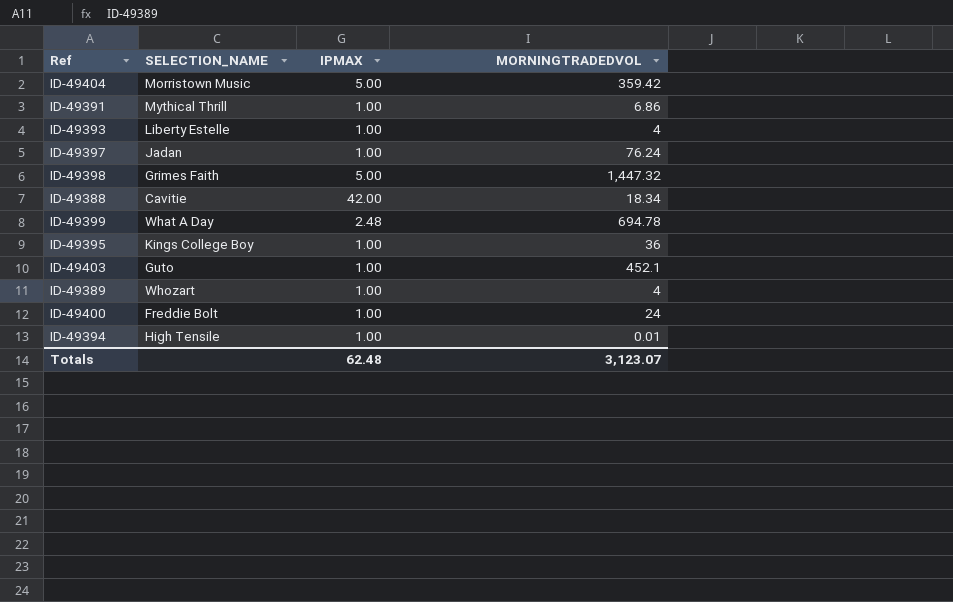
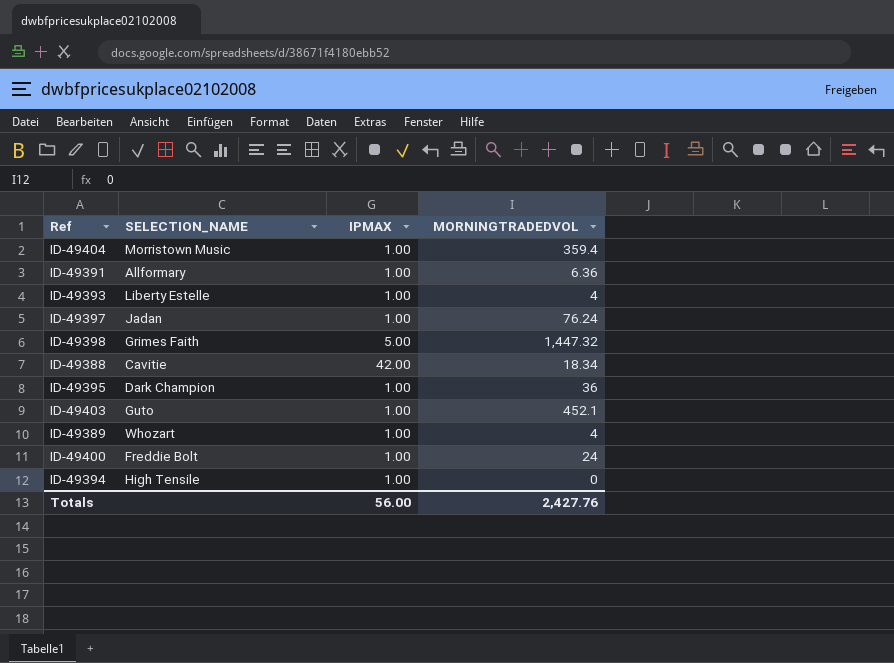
row ID-49399: What A Day | 2.48 | 694.78 -> none
ID-49404 | IPMAX: 5.00 -> 1.00
ID-49404 | MORNINGTRADEDVOL: 359.42 -> 359.4
ID-49391 | SELECTION_NAME: Mythical Thrill -> Allformary
ID-49391 | MORNINGTRADEDVOL: 6.86 -> 6.36
ID-49395 | SELECTION_NAME: Kings College Boy -> Dark Champion
ID-49394 | MORNINGTRADEDVOL: 0.01 -> 0
Totals | IPMAX: 62.48 -> 56.00
Totals | MORNINGTRADEDVOL: 3,123.07 -> 2,427.76

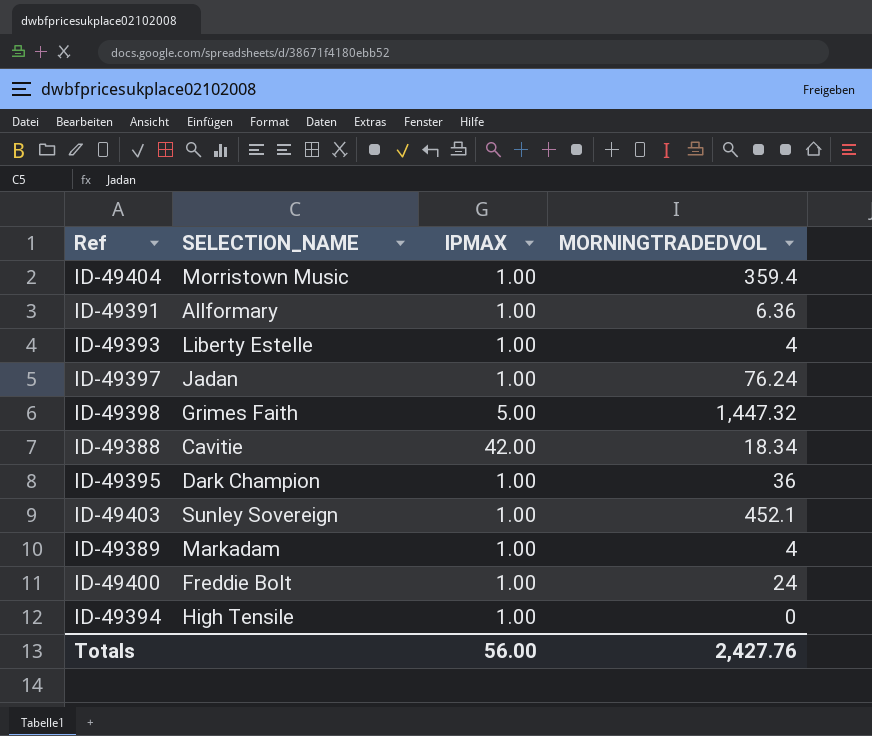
ID-49403 | SELECTION_NAME: Guto -> Sunley Sovereign
ID-49389 | SELECTION_NAME: Whozart -> Markadam

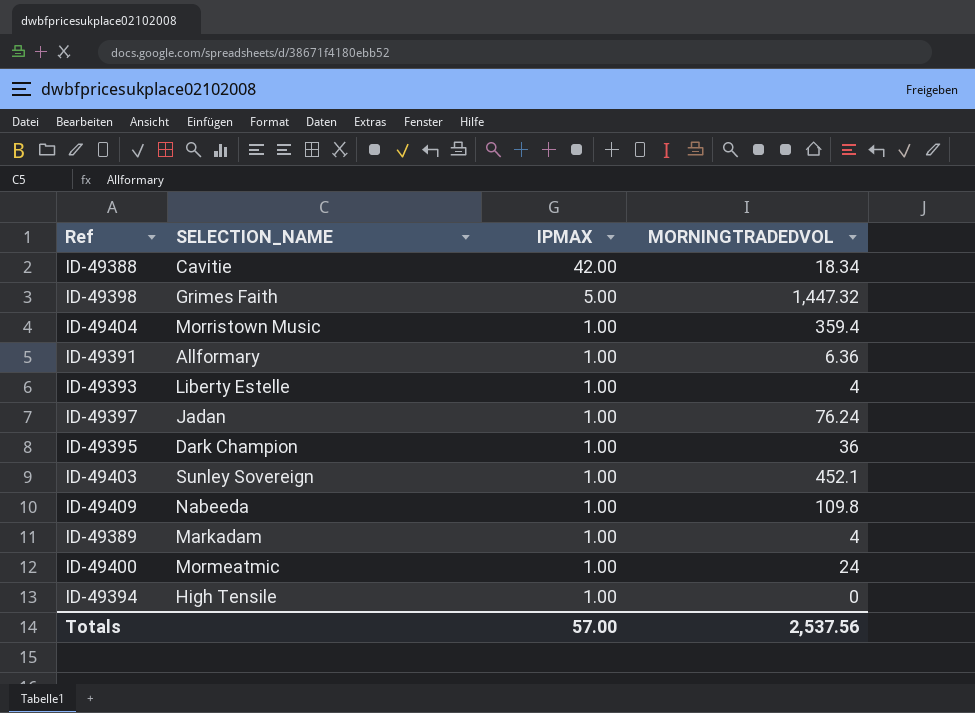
row order: none -> IPMAX descending
row ID-49409: none -> Nabeeda | 1.00 | 109.8
ID-49400 | SELECTION_NAME: Freddie Bolt -> Mormeatmic
Totals | IPMAX: 56.00 -> 57.00
Totals | MORNINGTRADEDVOL: 2,427.76 -> 2,537.56

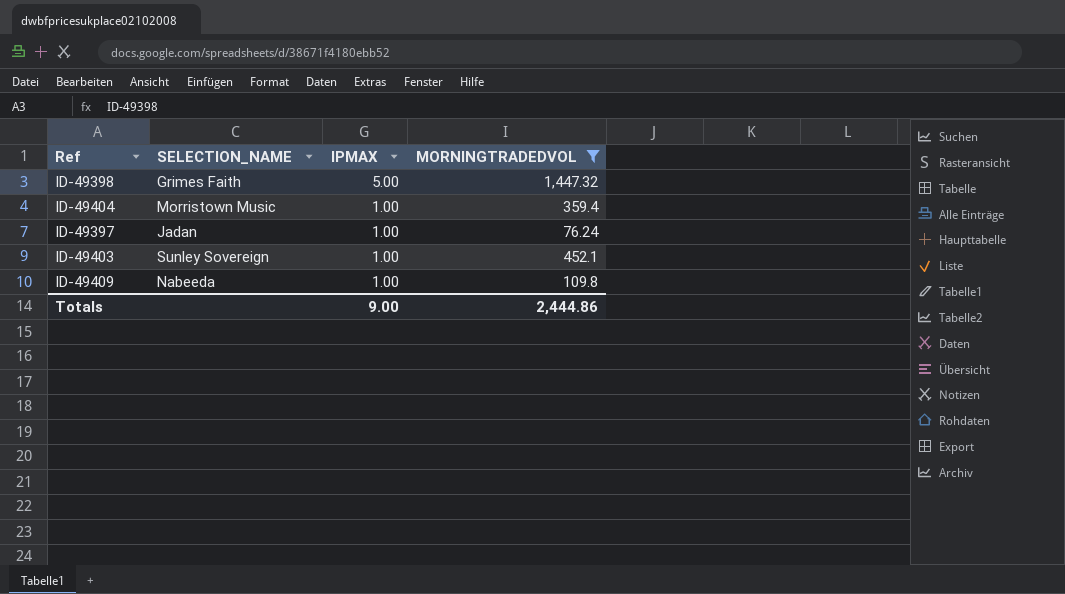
filter: none -> MORNINGTRADEDVOL >= 76.24
Totals | IPMAX: 57.00 -> 9.00
Totals | MORNINGTRADEDVOL: 2,537.56 -> 2,444.86

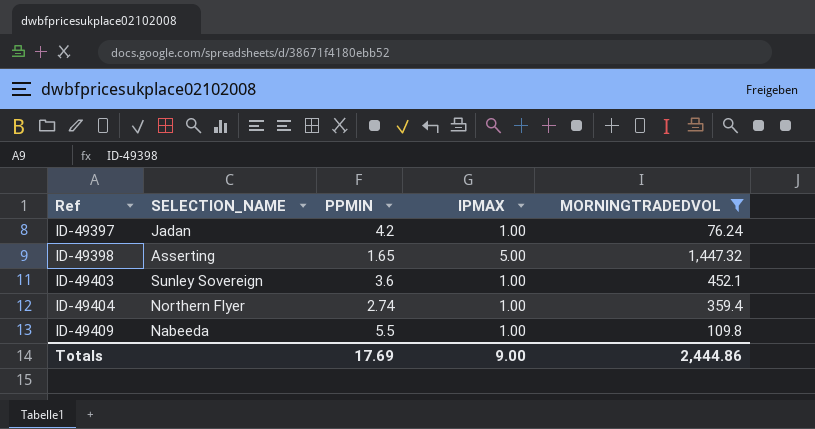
row order: IPMAX descending -> Ref ascending
column PPMIN | position: none -> 3
ID-49398 | SELECTION_NAME: Grimes Faith -> Asserting
ID-49404 | SELECTION_NAME: Morristown Music -> Northern Flyer

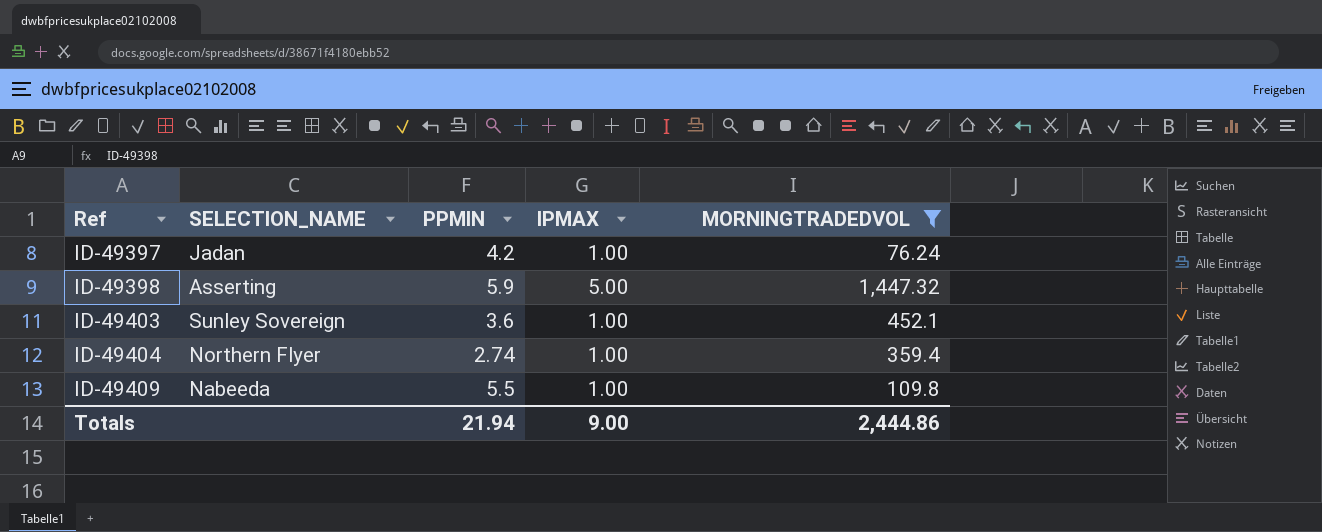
ID-49398 | PPMIN: 1.65 -> 5.9
Totals | PPMIN: 17.69 -> 21.94

